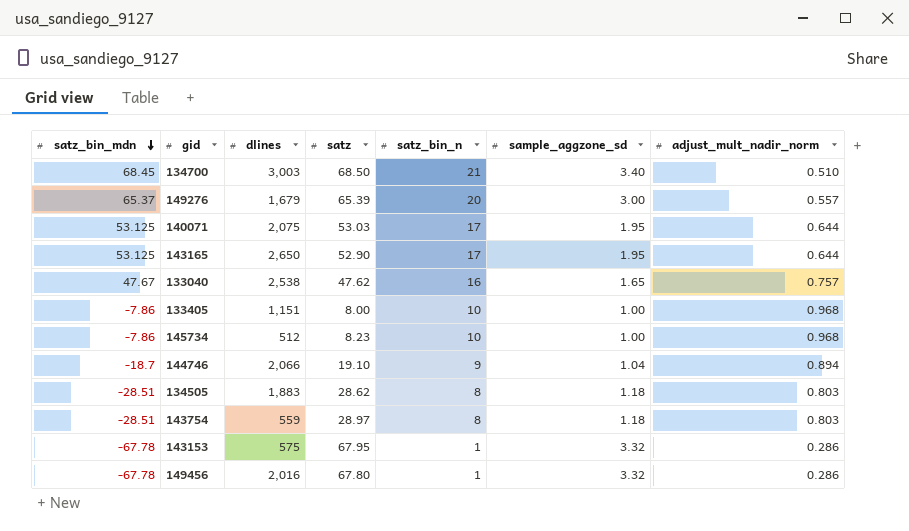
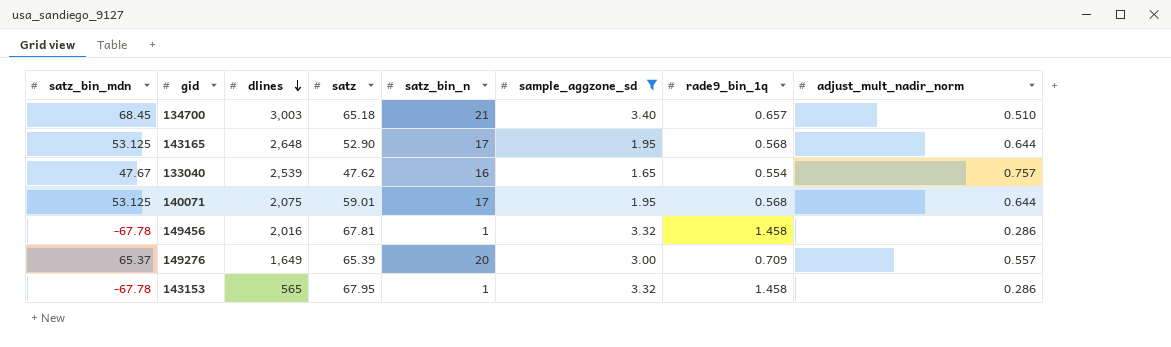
filter: none -> sample_aggzone_sd >= 1.65
row order: satz_bin_mdn descending -> dlines descending
column rade9_bin_1q | position: none -> 7
134700 | satz: 68.50 -> 65.18
143165 | dlines: 2,650 -> 2,648
133040 | dlines: 2,538 -> 2,539
140071 | satz: 53.03 -> 59.01
149456 | satz: 67.80 -> 67.81
149276 | dlines: 1,679 -> 1,649
143153 | dlines: 575 -> 565

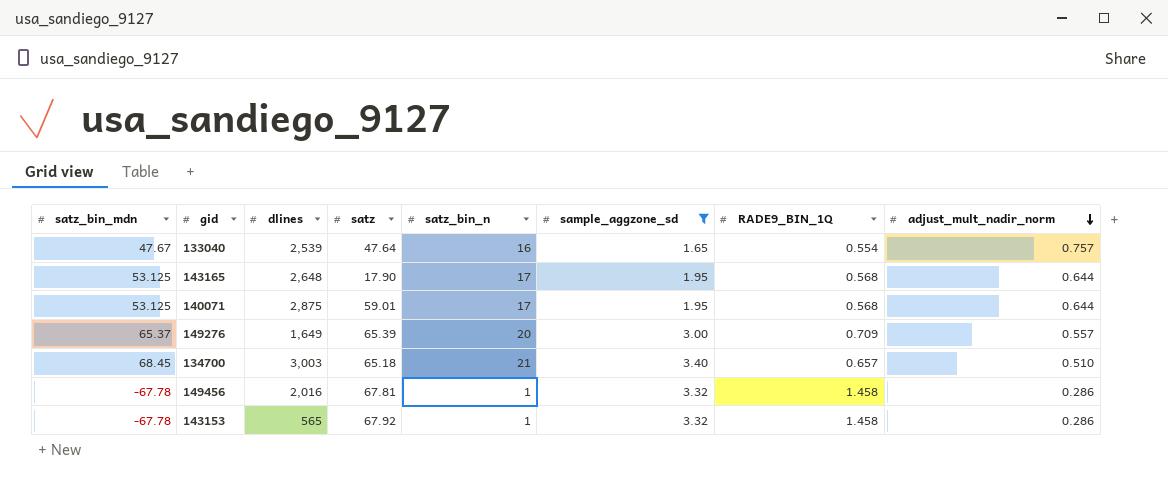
row order: dlines descending -> adjust_mult_nadir_norm descending
column name: rade9_bin_1q -> RADE9_BIN_1Q
133040 | satz: 47.62 -> 47.64
143165 | satz: 52.90 -> 17.90
140071 | dlines: 2,075 -> 2,875
143153 | satz: 67.95 -> 67.92

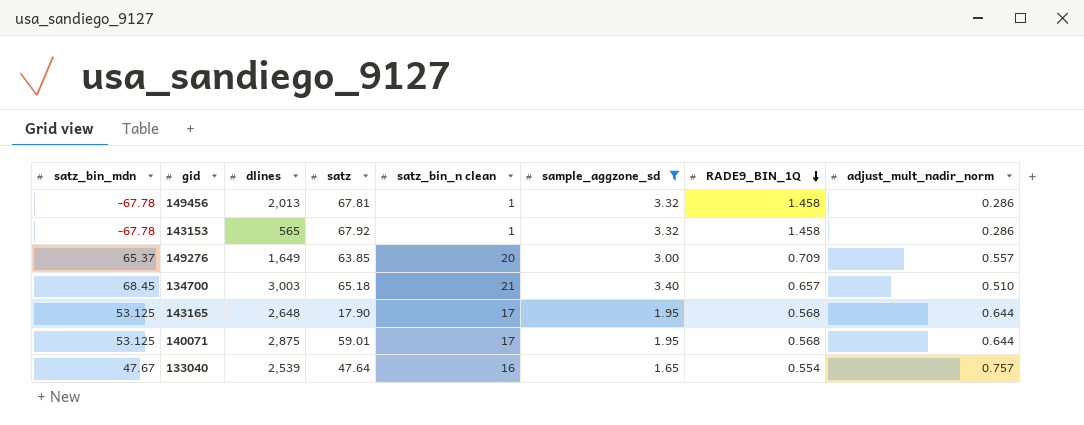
row order: adjust_mult_nadir_norm descending -> RADE9_BIN_1Q descending
column name: satz_bin_n -> satz_bin_n clean
149456 | dlines: 2,016 -> 2,013
149276 | satz: 65.39 -> 63.85

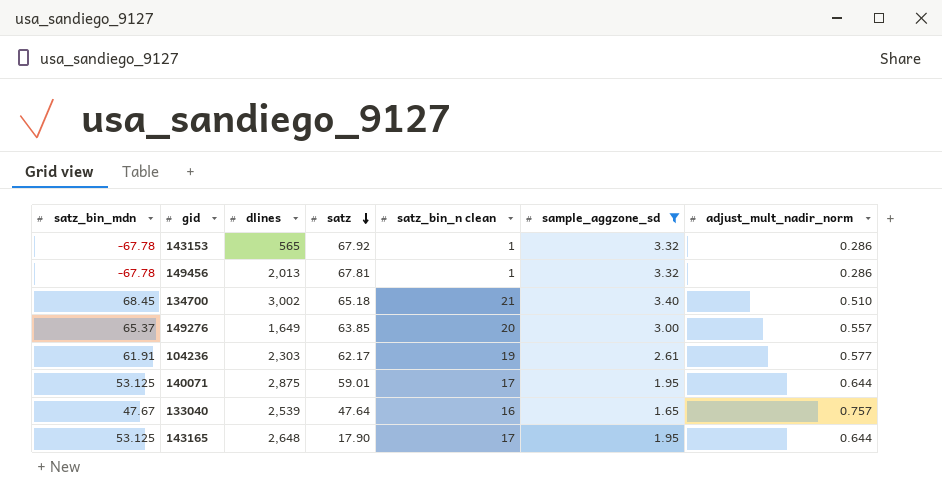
row order: RADE9_BIN_1Q descending -> satz descending
column RADE9_BIN_1Q | position: 7 -> none
134700 | dlines: 3,003 -> 3,002
row 104236: none -> 61.91 | 2,303 | 62.17 | 19 | 2.61 | 0.577

